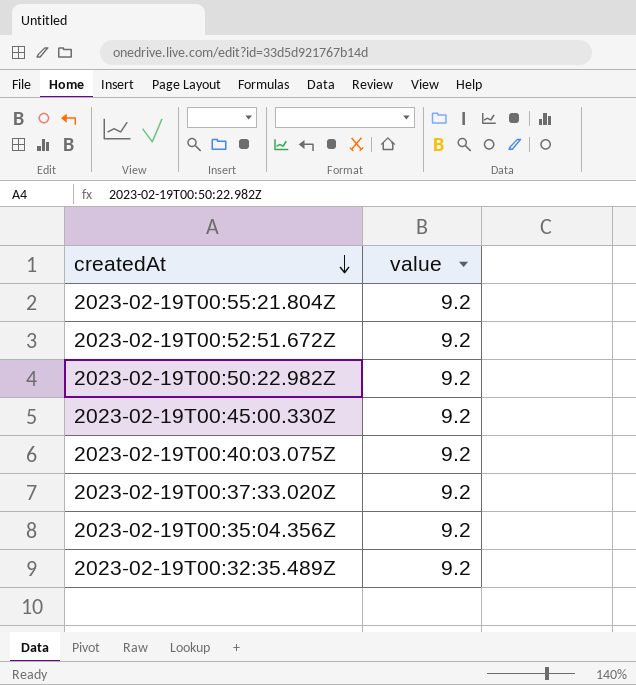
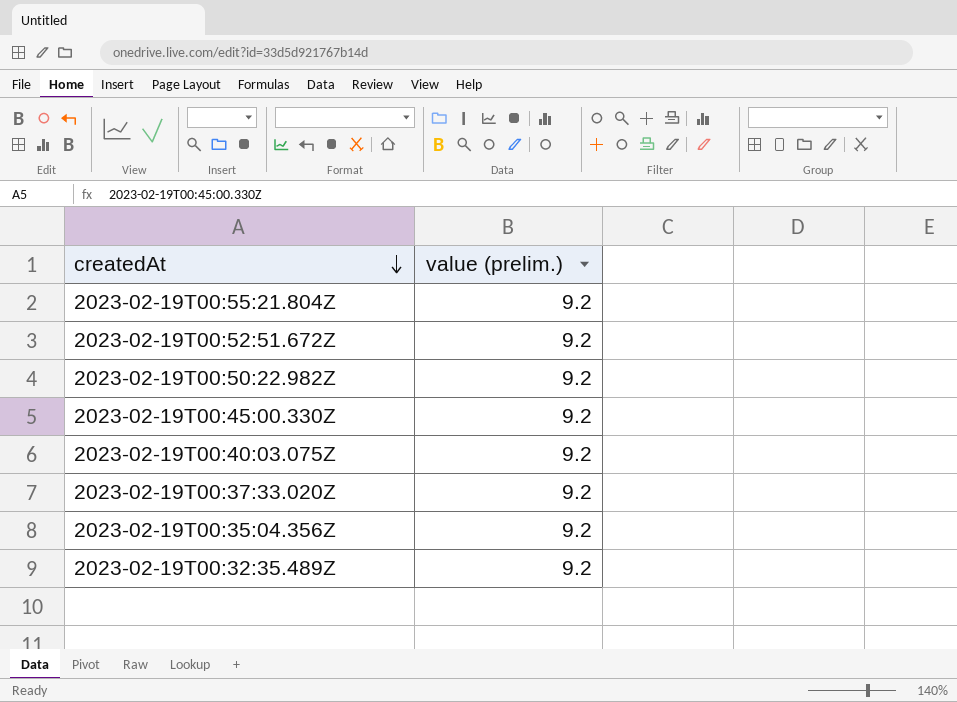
column name: value -> value (prelim.)

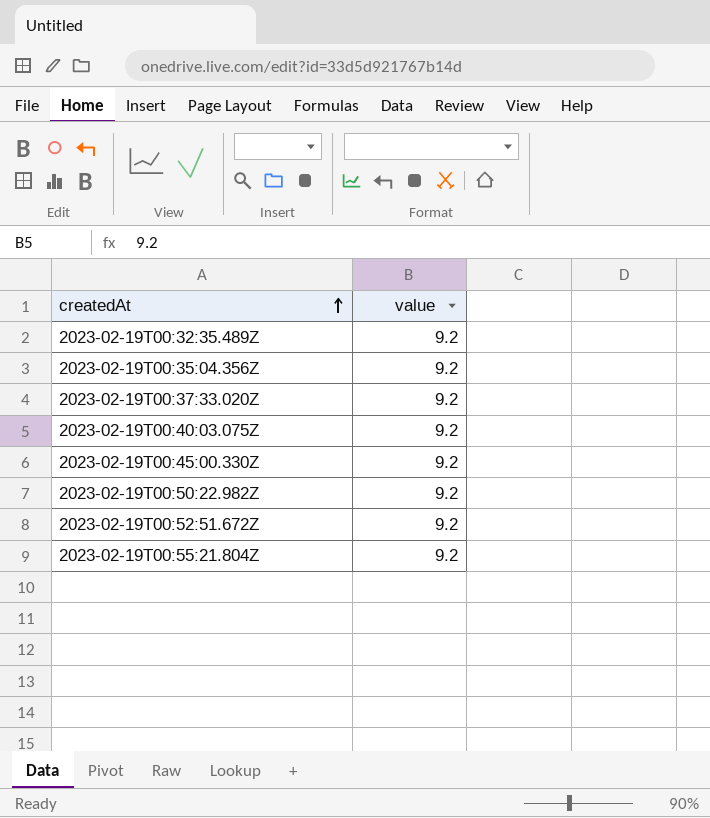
row order: createdAt descending -> createdAt ascending
column name: value (prelim.) -> value

